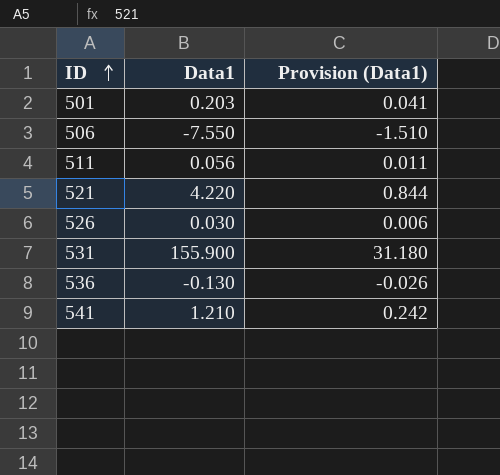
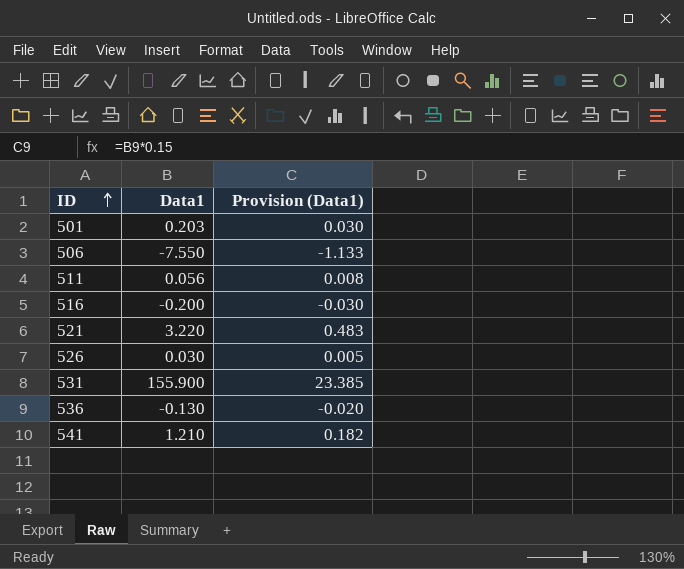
column Provision (Data1) | formula: [Data1] * 0.2 -> [Data1] * 0.15
row 516: none -> -0.200 | -0.030
521 | Data1: 4.220 -> 3.220

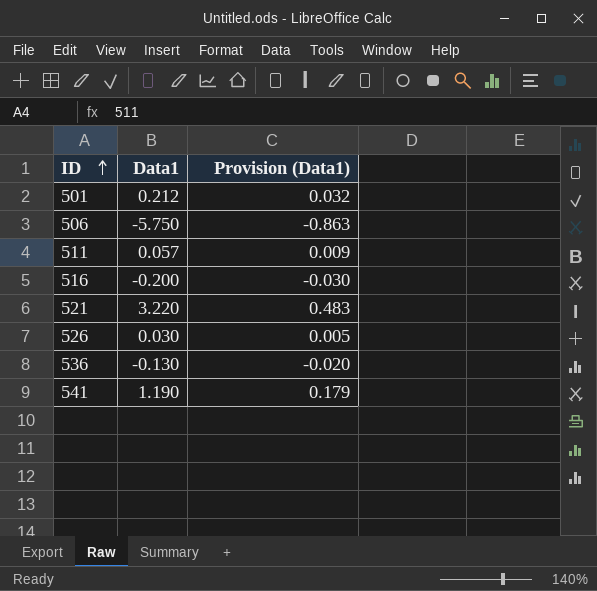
row 531: 155.900 | 23.385 -> none
501 | Data1: 0.203 -> 0.212
501 | Provision (Data1): 0.030 -> 0.032
506 | Data1: -7.550 -> -5.750
506 | Provision (Data1): -1.133 -> -0.863
511 | Data1: 0.056 -> 0.057
511 | Provision (Data1): 0.008 -> 0.009
541 | Data1: 1.210 -> 1.190
541 | Provision (Data1): 0.182 -> 0.179

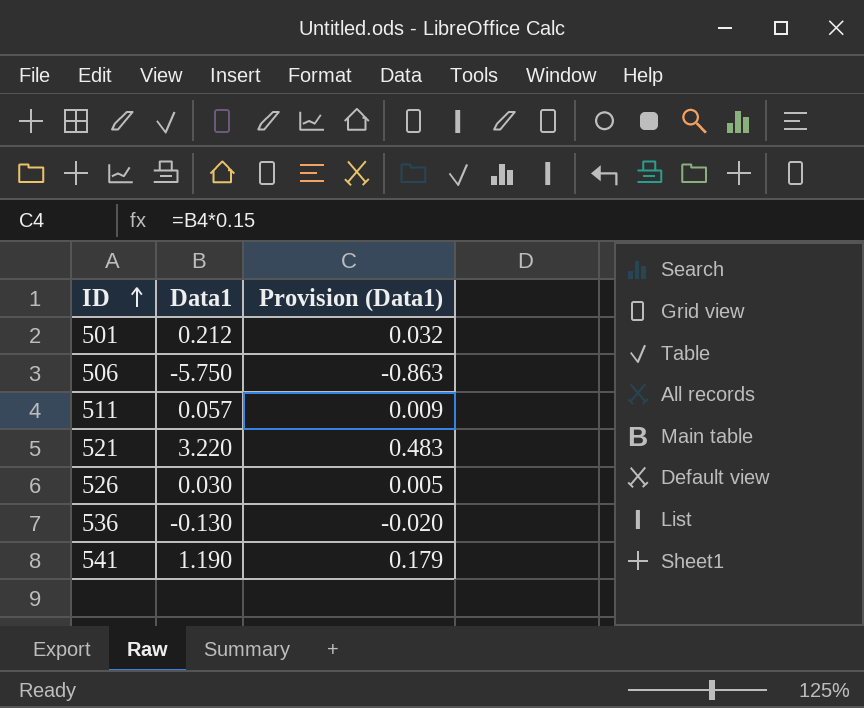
row 516: -0.200 | -0.030 -> none

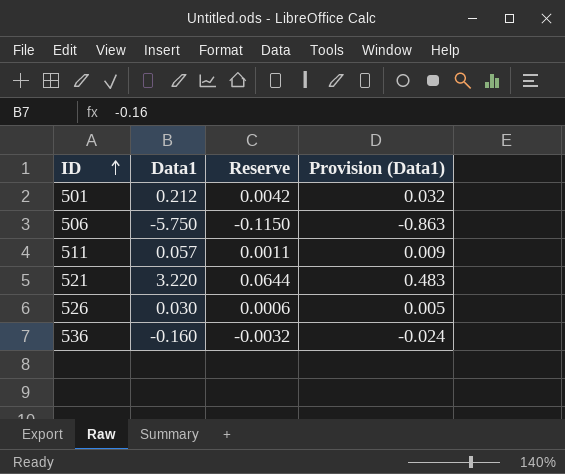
column Reserve | formula: none -> [Data1] * 0.02
row 541: 1.190 | 0.179 -> none
536 | Data1: -0.130 -> -0.160
536 | Provision (Data1): -0.020 -> -0.024

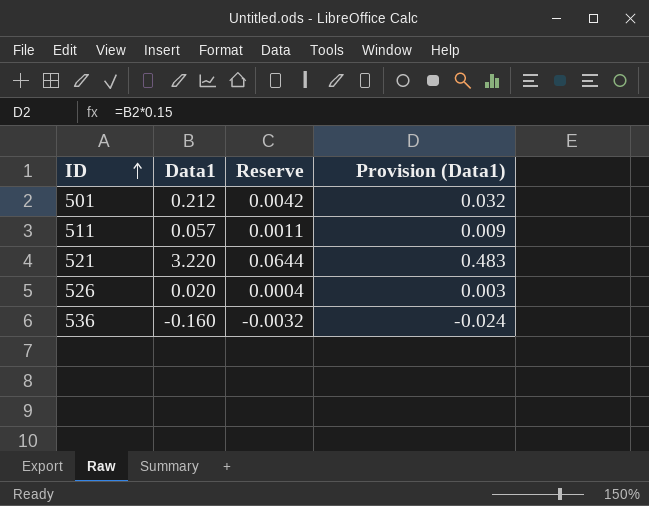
row 506: -5.750 | -0.1150 | -0.863 -> none
526 | Data1: 0.030 -> 0.020
526 | Reserve: 0.0006 -> 0.0004
526 | Provision (Data1): 0.005 -> 0.003

